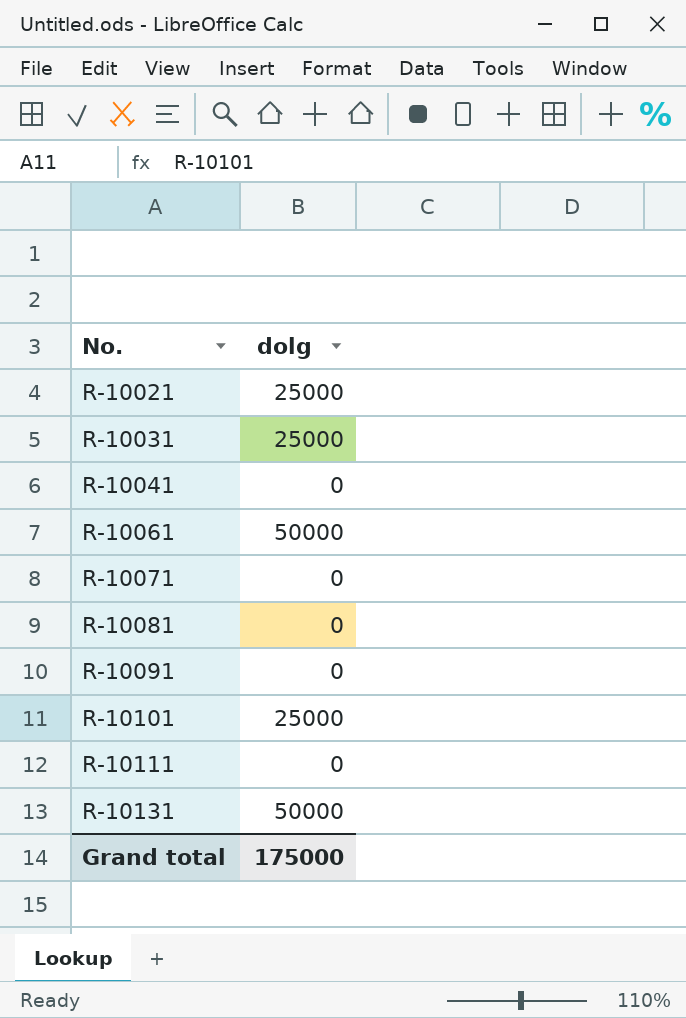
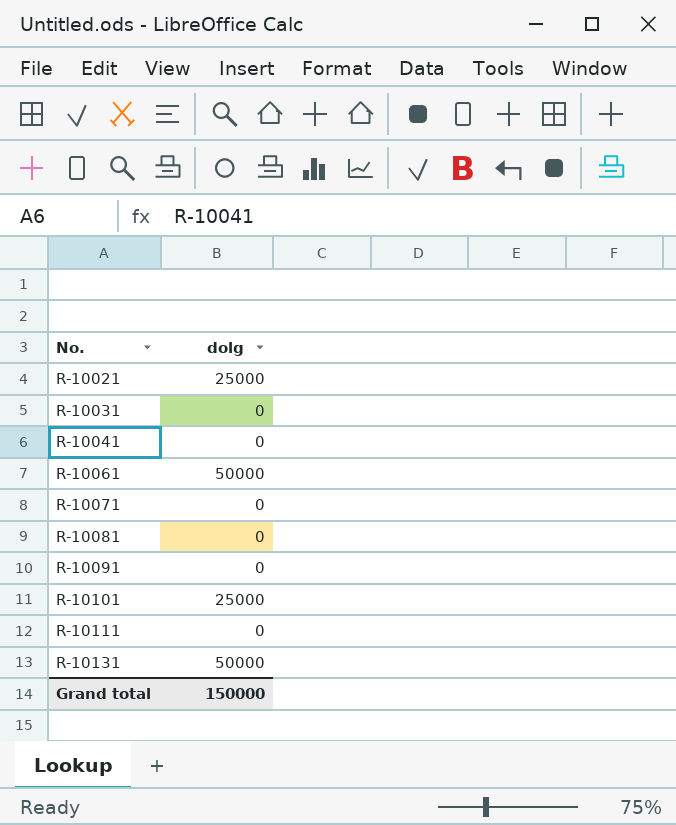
R-10031 | dolg: 25000 -> 0
Grand total | dolg: 175000 -> 150000

